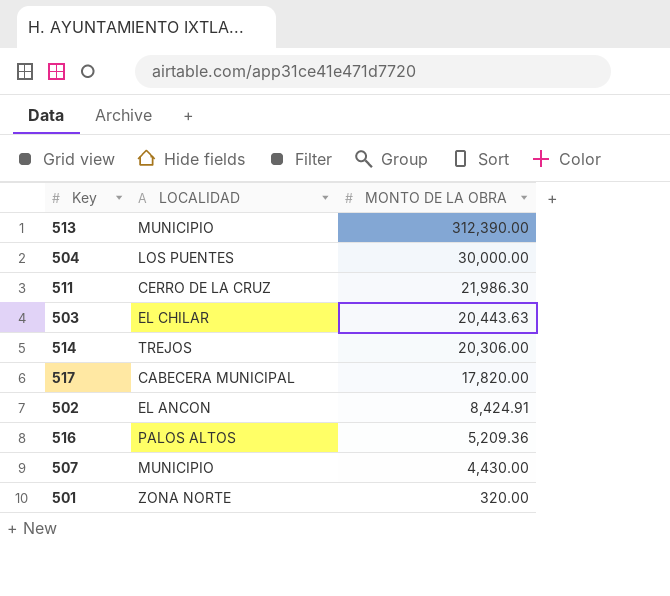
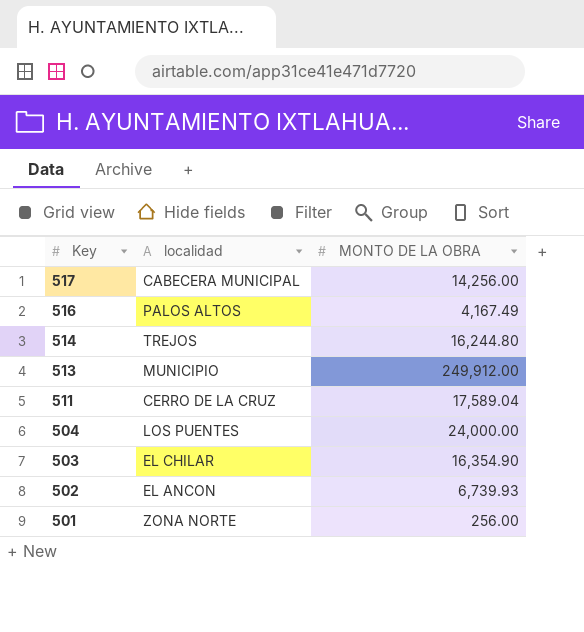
row order: MONTO DE LA OBRA descending -> Key descending
column name: LOCALIDAD -> localidad
row 507: MUNICIPIO | 4,430.00 -> none
517 | MONTO DE LA OBRA: 17,820.00 -> 14,256.00
516 | MONTO DE LA OBRA: 5,209.36 -> 4,167.49
514 | MONTO DE LA OBRA: 20,306.00 -> 16,244.80
513 | MONTO DE LA OBRA: 312,390.00 -> 249,912.00
511 | MONTO DE LA OBRA: 21,986.30 -> 17,589.04
504 | MONTO DE LA OBRA: 30,000.00 -> 24,000.00
503 | MONTO DE LA OBRA: 20,443.63 -> 16,354.90
502 | MONTO DE LA OBRA: 8,424.91 -> 6,739.93
501 | MONTO DE LA OBRA: 320.00 -> 256.00

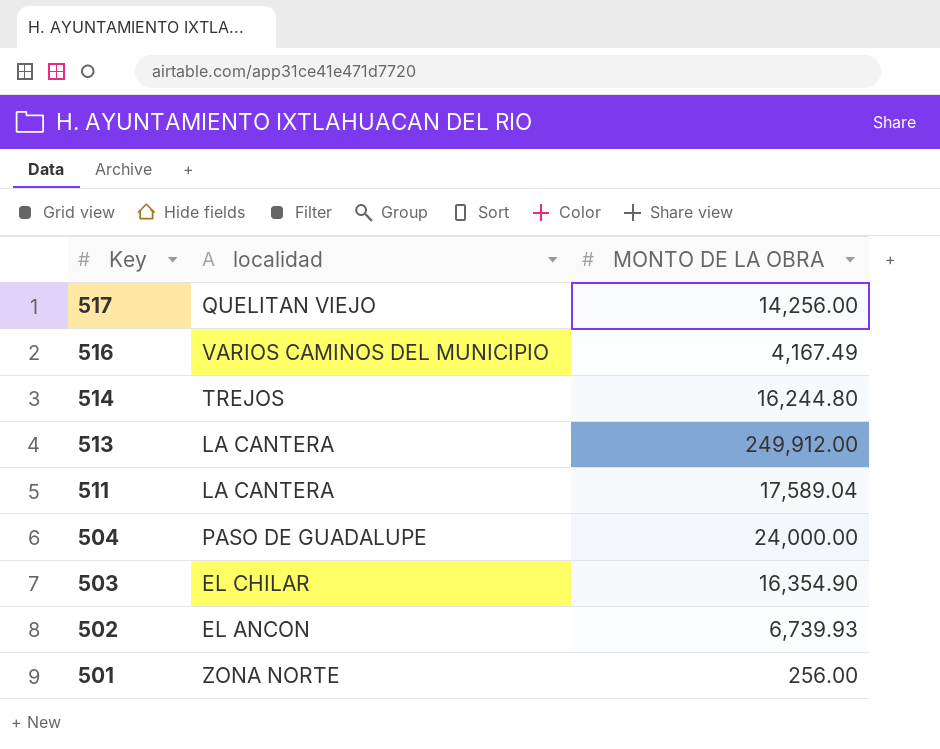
517 | localidad: CABECERA MUNICIPAL -> QUELITAN VIEJO
516 | localidad: PALOS ALTOS -> VARIOS CAMINOS DEL MUNICIPIO
513 | localidad: MUNICIPIO -> LA CANTERA
511 | localidad: CERRO DE LA CRUZ -> LA CANTERA
504 | localidad: LOS PUENTES -> PASO DE GUADALUPE

